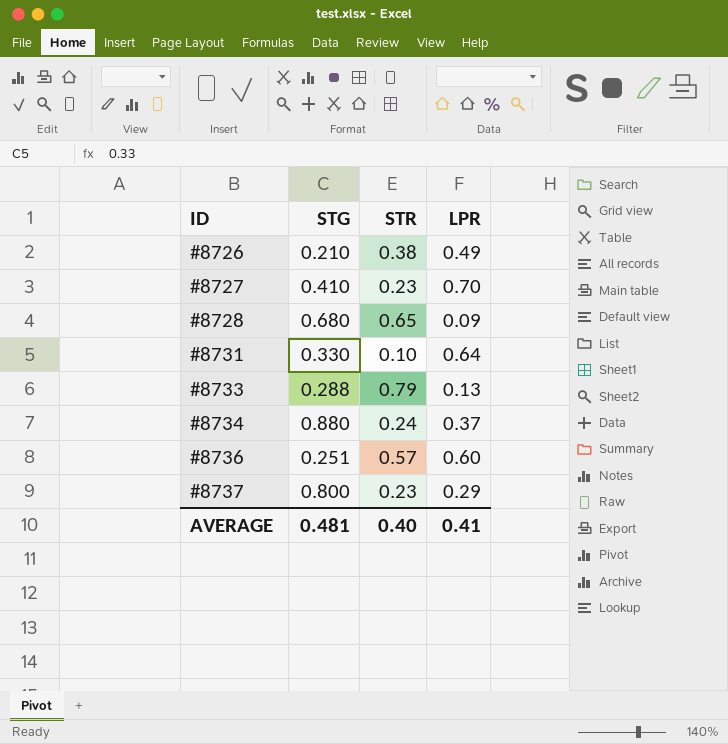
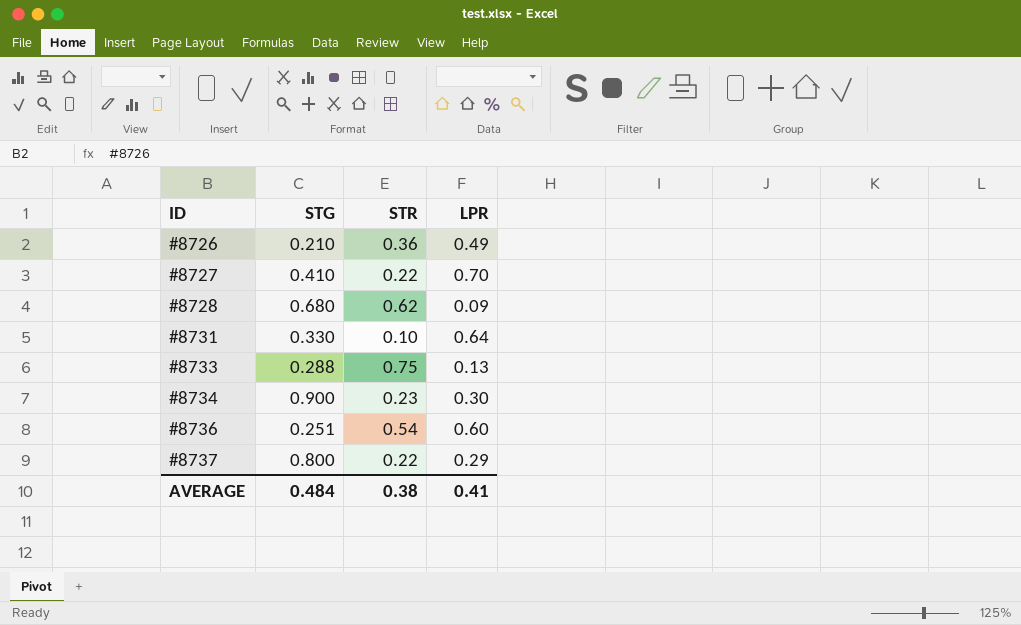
#8726 | STR: 0.38 -> 0.36
#8727 | STR: 0.23 -> 0.22
#8728 | STR: 0.65 -> 0.62
#8733 | STR: 0.79 -> 0.75
#8734 | STG: 0.880 -> 0.900
#8734 | STR: 0.24 -> 0.23
#8734 | LPR: 0.37 -> 0.30
#8736 | STR: 0.57 -> 0.54
#8737 | STR: 0.23 -> 0.22
AVERAGE | STG: 0.481 -> 0.484
AVERAGE | STR: 0.40 -> 0.38

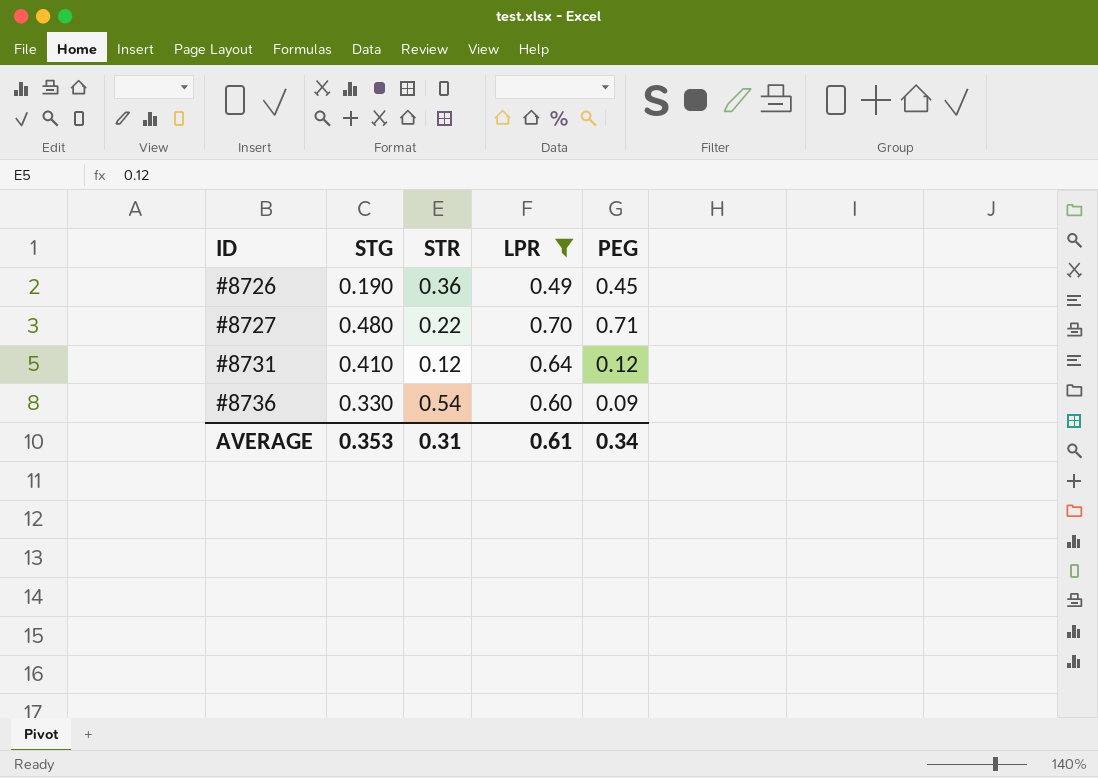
filter: none -> LPR >= 0.49
column PEG | position: none -> 5
#8726 | STG: 0.210 -> 0.190
#8727 | STG: 0.410 -> 0.480
#8731 | STG: 0.330 -> 0.410
#8731 | STR: 0.10 -> 0.12
#8736 | STG: 0.251 -> 0.330
AVERAGE | STG: 0.484 -> 0.353
AVERAGE | STR: 0.38 -> 0.31
AVERAGE | LPR: 0.41 -> 0.61

